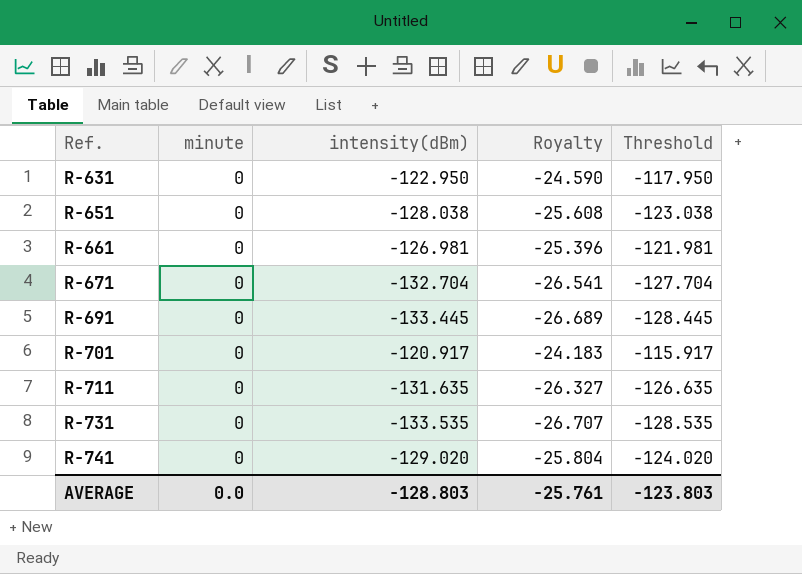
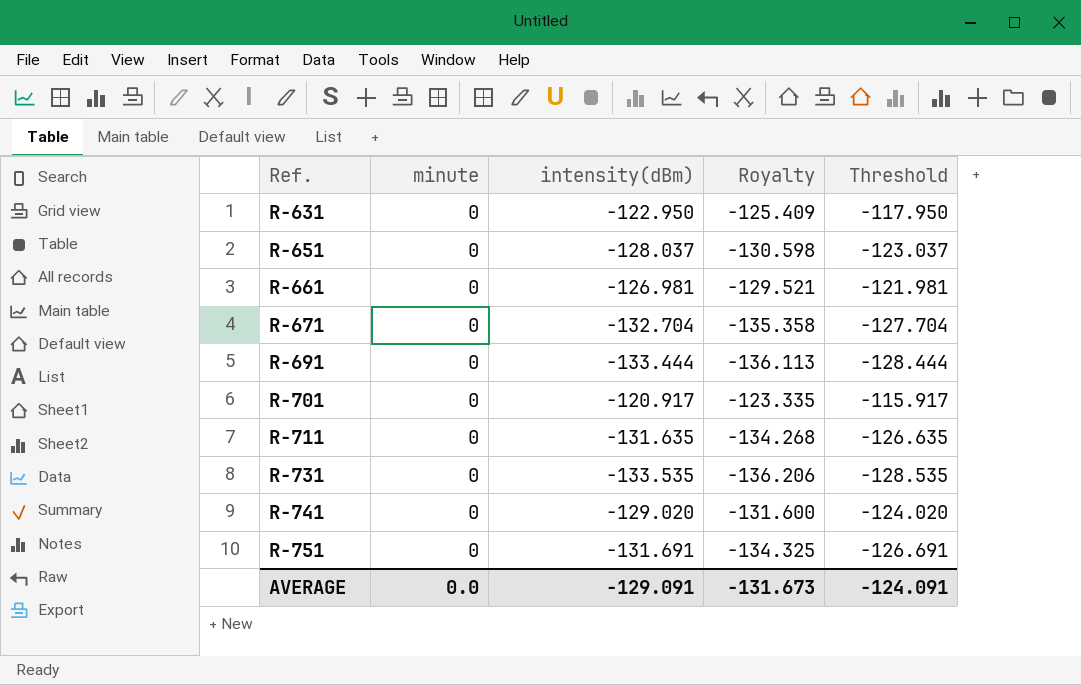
column Royalty | formula: [intensity(dBm)] * 0.2 -> [intensity(dBm)] * 1.02
R-651 | intensity(dBm): -128.038 -> -128.037
R-651 | Threshold: -123.038 -> -123.037
R-691 | intensity(dBm): -133.445 -> -133.444
R-691 | Threshold: -128.445 -> -128.444
row R-751: none -> 0 | -131.691 | -134.325 | -126.691
AVERAGE | intensity(dBm): -128.803 -> -129.091
AVERAGE | Royalty: -25.761 -> -131.673
AVERAGE | Threshold: -123.803 -> -124.091

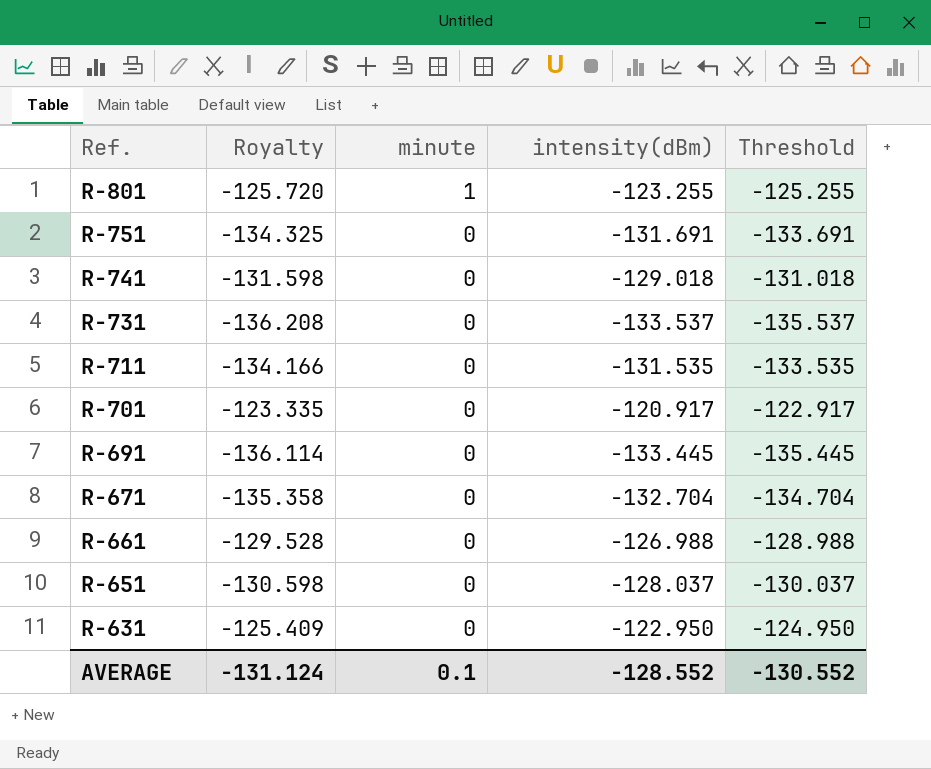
row order: Ref. ascending -> Ref. descending
column Royalty | position: 4 -> 2
column Threshold | formula: [intensity(dBm)] + 5 -> [intensity(dBm)] - 2
row R-801: none -> -125.720 | 1 | -123.255 | -125.255
R-741 | Royalty: -131.600 -> -131.598
R-741 | intensity(dBm): -129.020 -> -129.018
R-731 | Royalty: -136.206 -> -136.208
R-731 | intensity(dBm): -133.535 -> -133.537
R-711 | Royalty: -134.268 -> -134.166
R-711 | intensity(dBm): -131.635 -> -131.535
R-691 | Royalty: -136.113 -> -136.114
R-691 | intensity(dBm): -133.444 -> -133.445
R-661 | Royalty: -129.521 -> -129.528
R-661 | intensity(dBm): -126.981 -> -126.988
AVERAGE | Royalty: -131.673 -> -131.124
AVERAGE | minute: 0.0 -> 0.1
AVERAGE | intensity(dBm): -129.091 -> -128.552
AVERAGE | Threshold: -124.091 -> -130.552

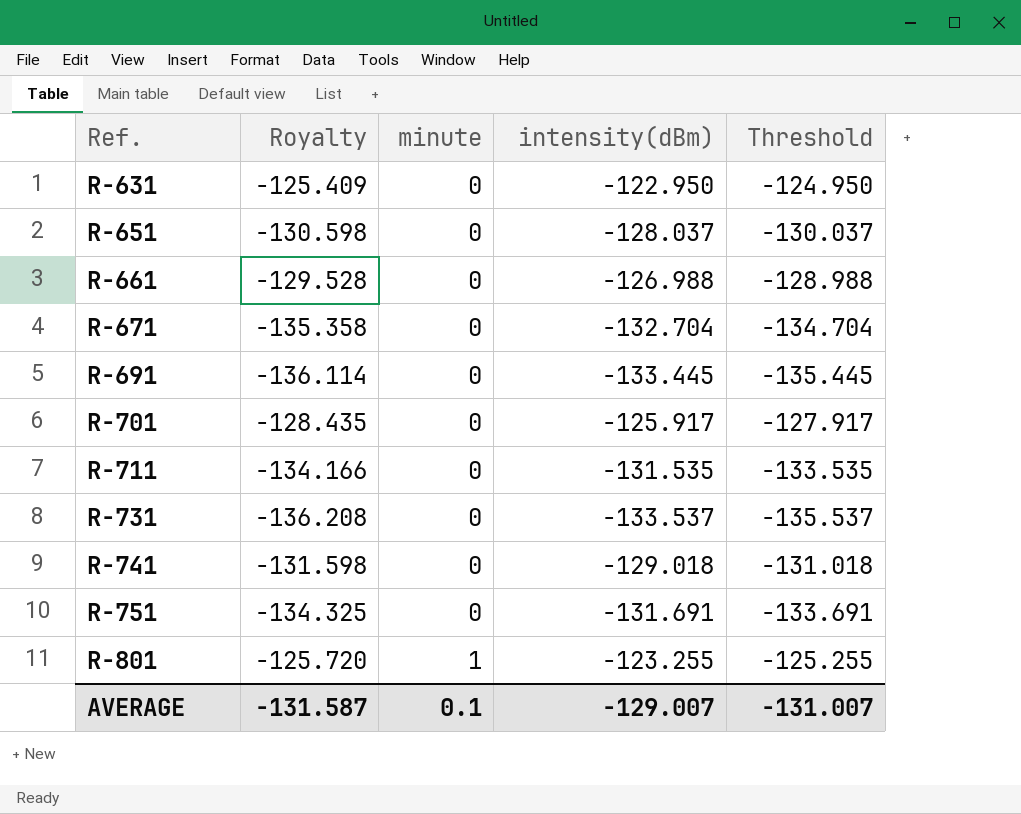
row order: Ref. descending -> Ref. ascending
R-701 | Royalty: -123.335 -> -128.435
R-701 | intensity(dBm): -120.917 -> -125.917
R-701 | Threshold: -122.917 -> -127.917
AVERAGE | Royalty: -131.124 -> -131.587
AVERAGE | intensity(dBm): -128.552 -> -129.007
AVERAGE | Threshold: -130.552 -> -131.007

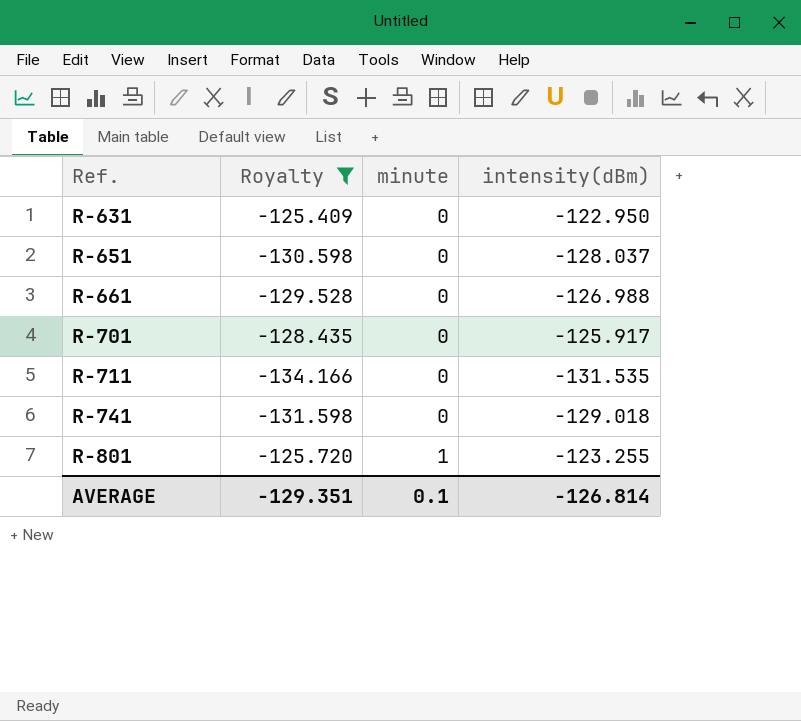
filter: none -> Royalty >= -134.166
column Threshold | formula: [intensity(dBm)] - 2 -> none
AVERAGE | Royalty: -131.587 -> -129.351
AVERAGE | intensity(dBm): -129.007 -> -126.814

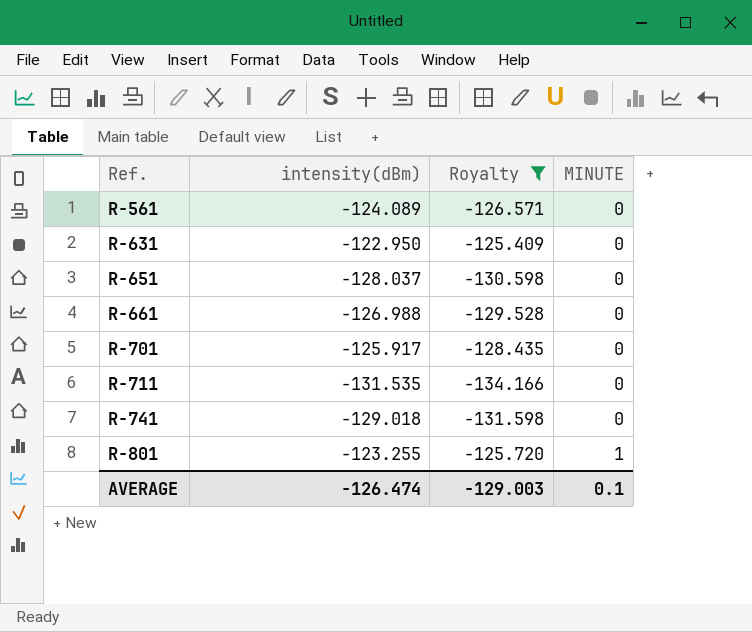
column intensity(dBm) | position: 4 -> 2
column name: minute -> MINUTE
row R-561: none -> -124.089 | -126.571 | 0
AVERAGE | intensity(dBm): -126.814 -> -126.474
AVERAGE | Royalty: -129.351 -> -129.003

